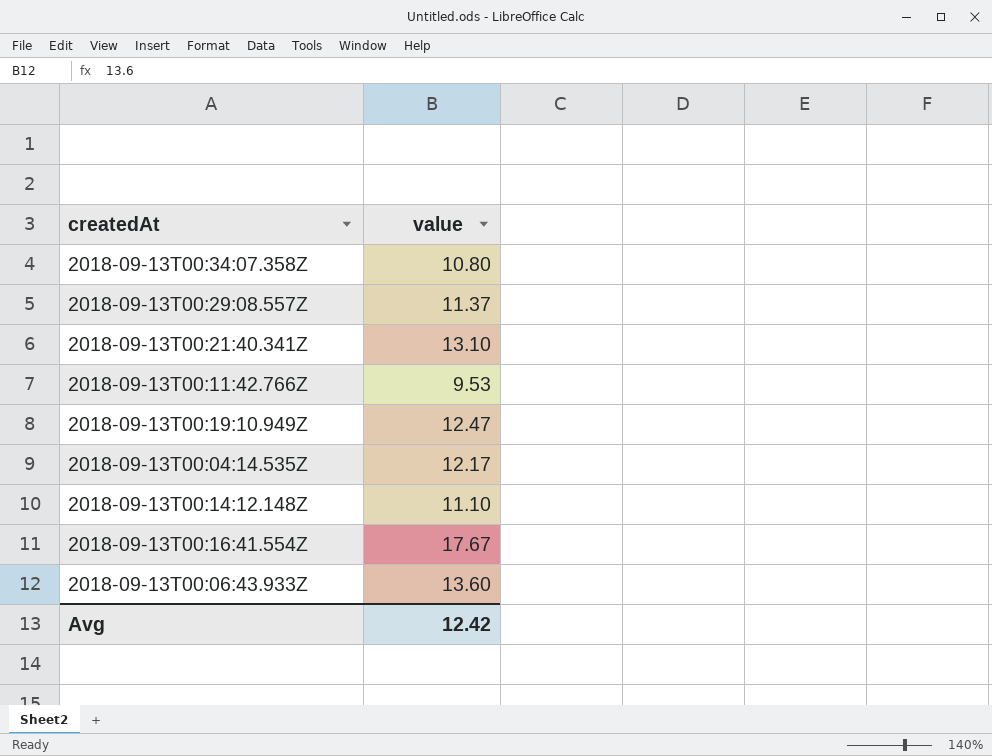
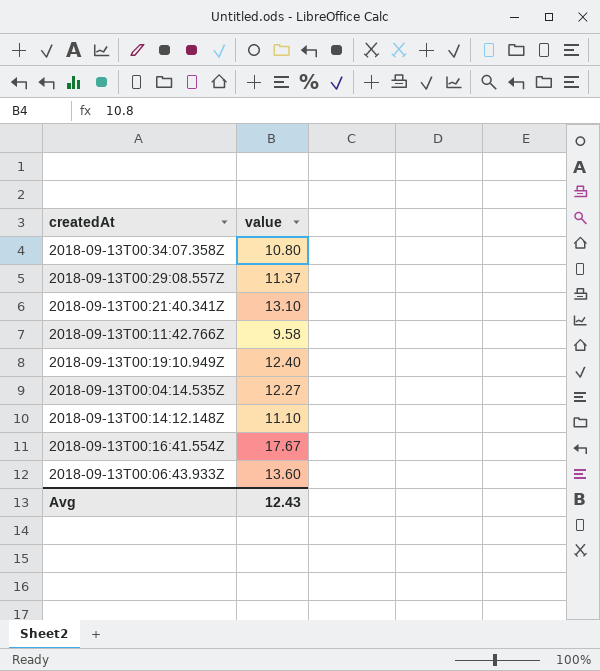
2018-09-13T00:11:42.766Z | value: 9.53 -> 9.58
2018-09-13T00:19:10.949Z | value: 12.47 -> 12.40
2018-09-13T00:04:14.535Z | value: 12.17 -> 12.27
Avg | value: 12.42 -> 12.43

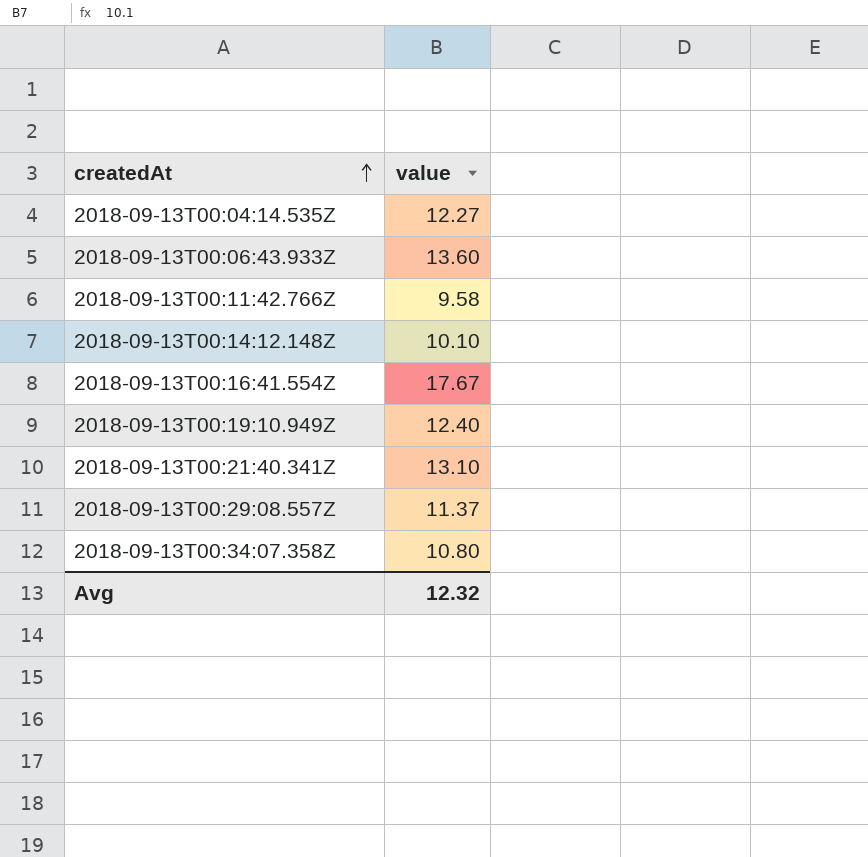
row order: none -> createdAt ascending
2018-09-13T00:14:12.148Z | value: 11.10 -> 10.10
Avg | value: 12.43 -> 12.32

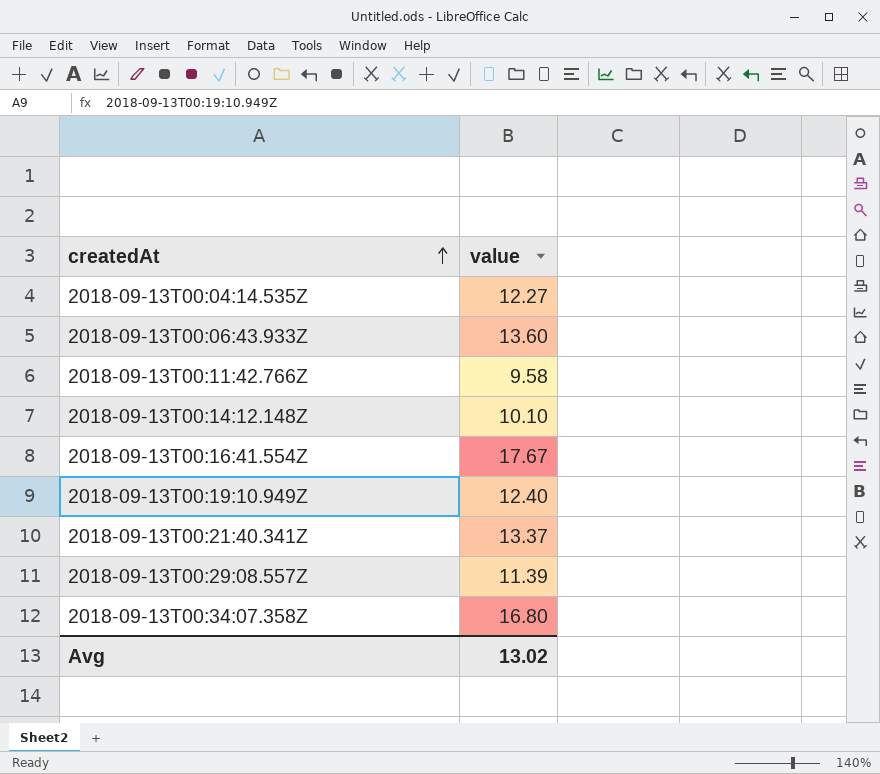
2018-09-13T00:21:40.341Z | value: 13.10 -> 13.37
2018-09-13T00:29:08.557Z | value: 11.37 -> 11.39
2018-09-13T00:34:07.358Z | value: 10.80 -> 16.80
Avg | value: 12.32 -> 13.02

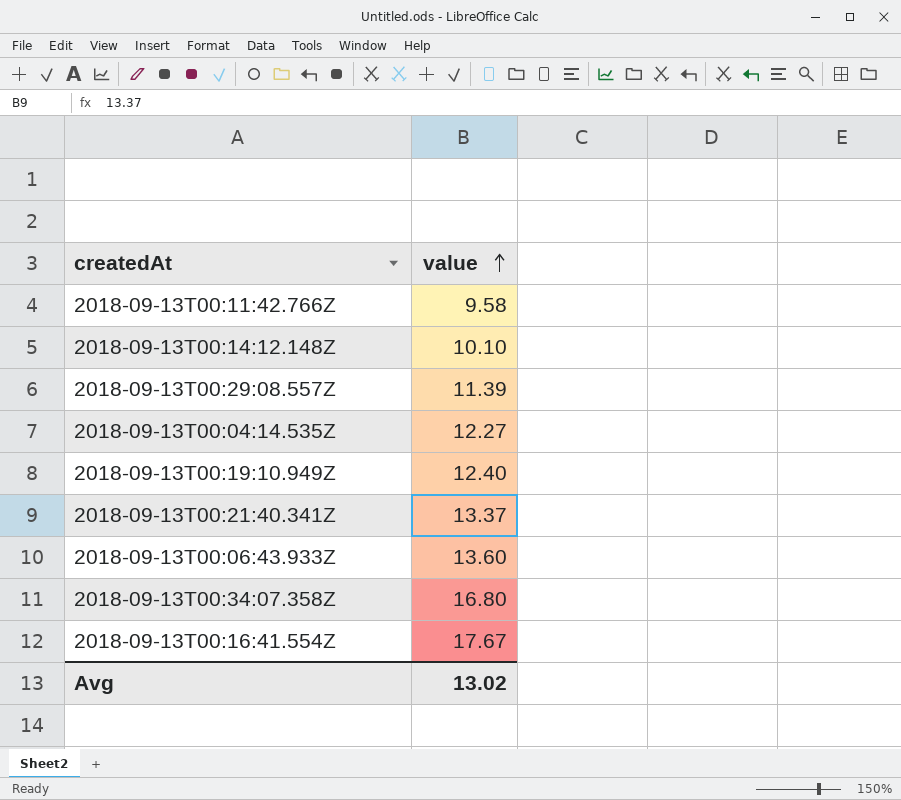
row order: createdAt ascending -> value ascending

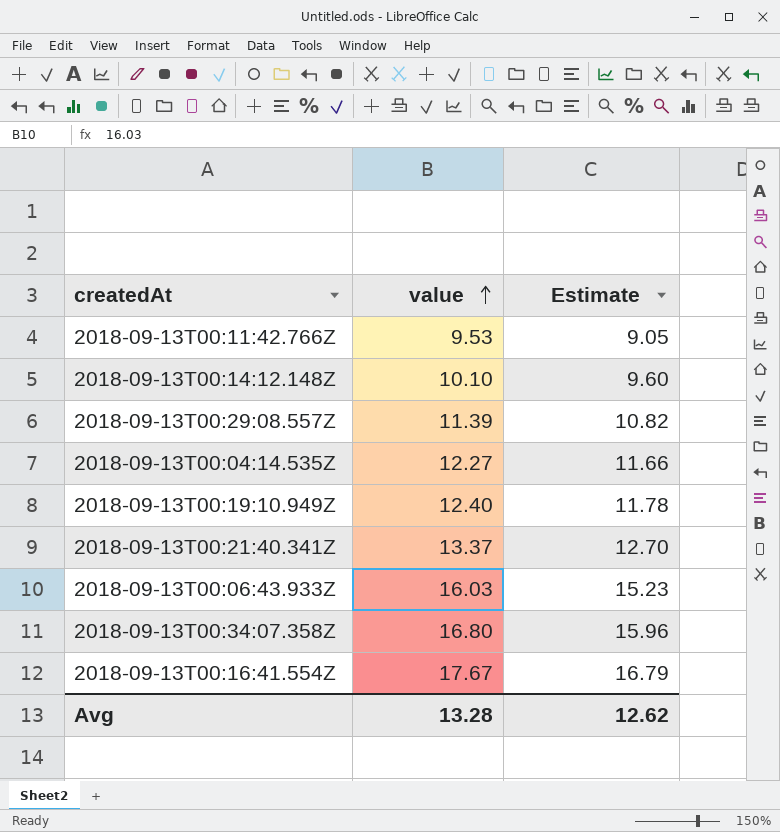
column Estimate | formula: none -> [value] * 0.95
2018-09-13T00:11:42.766Z | value: 9.58 -> 9.53
2018-09-13T00:06:43.933Z | value: 13.60 -> 16.03
Avg | value: 13.02 -> 13.28

